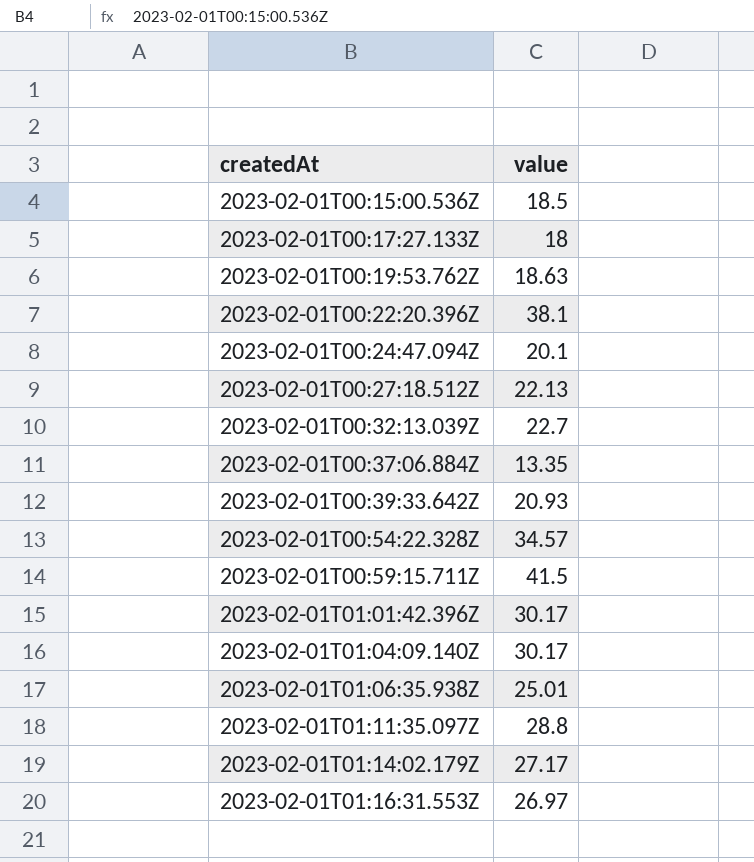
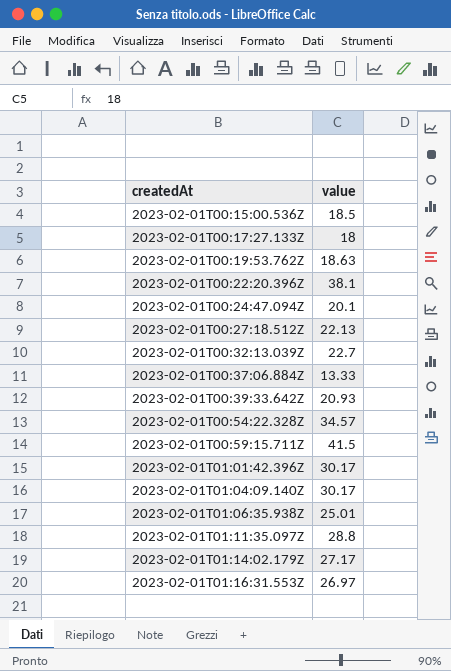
2023-02-01T00:37:06.884Z | value: 13.35 -> 13.33

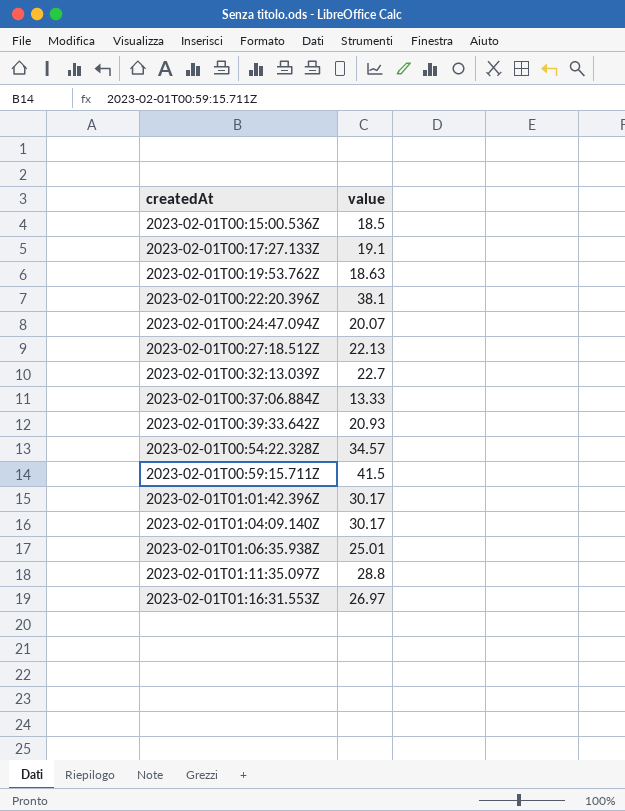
row 2023-02-01T01:14:02.179Z: 27.17 -> none
2023-02-01T00:17:27.133Z | value: 18 -> 19.1
2023-02-01T00:24:47.094Z | value: 20.1 -> 20.07

